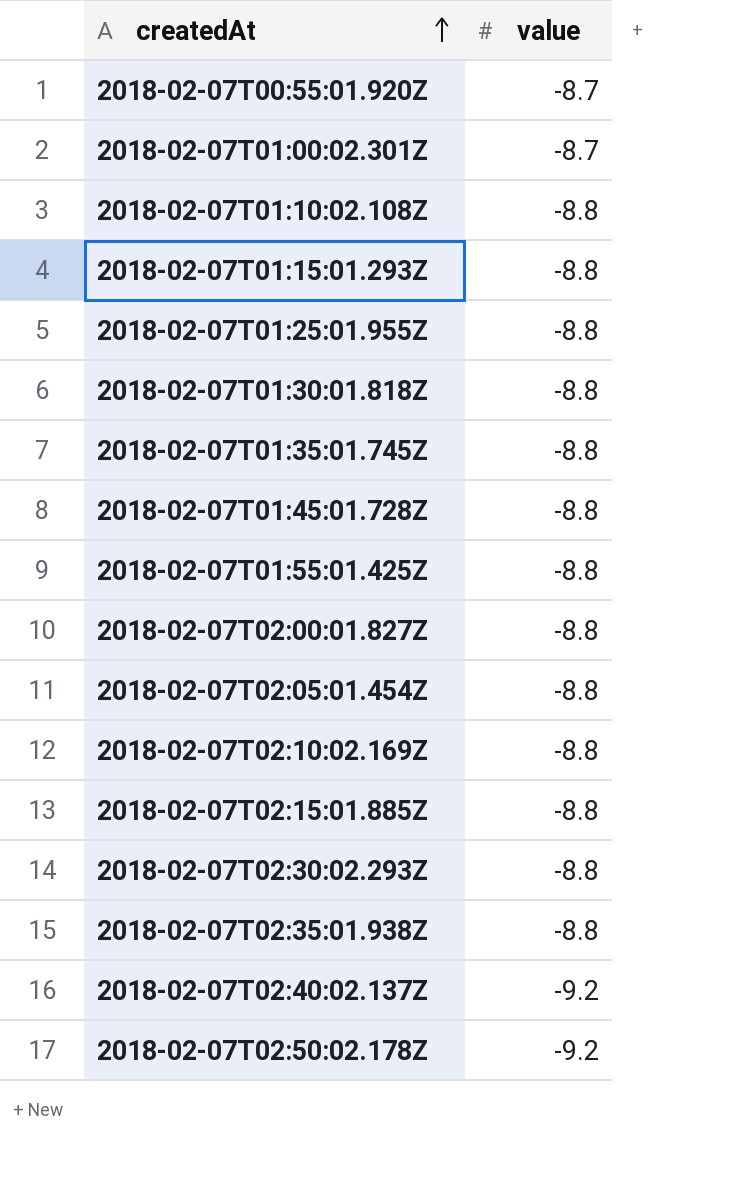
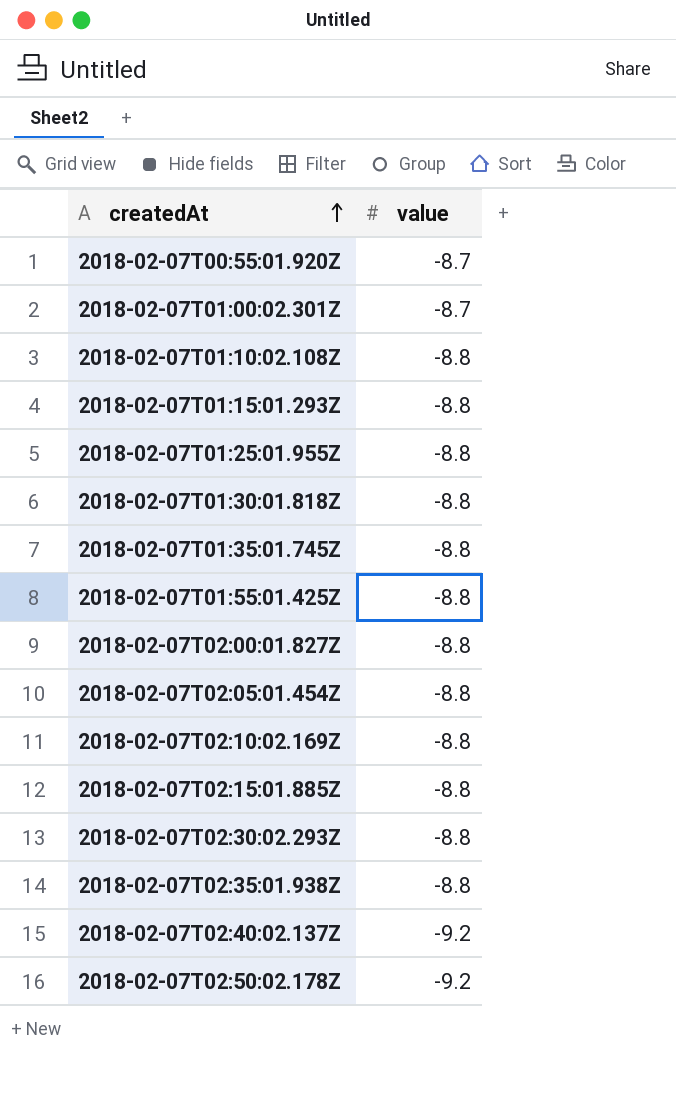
row 2018-02-07T01:45:01.728Z: -8.8 -> none

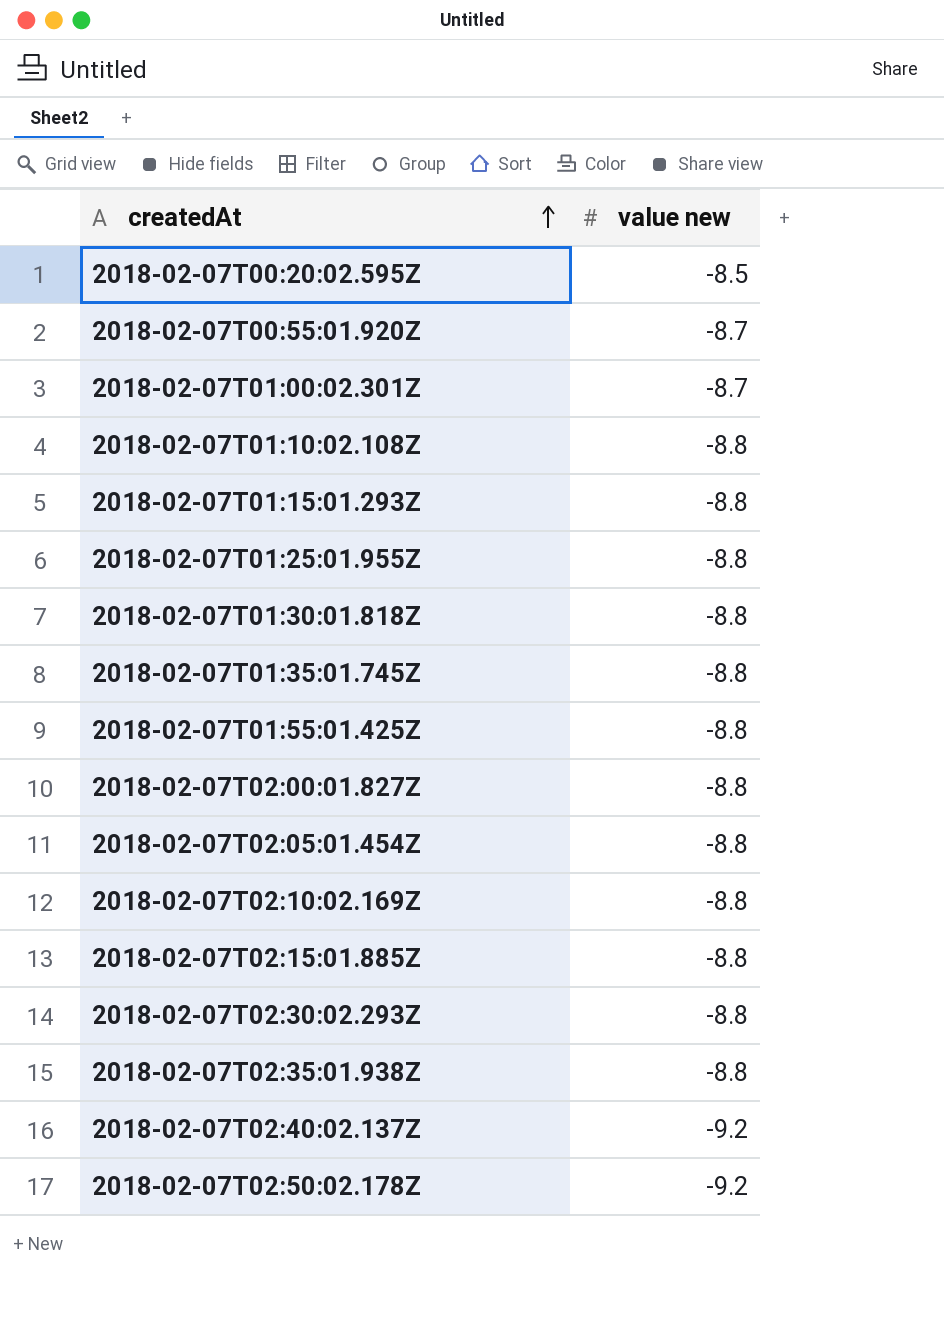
column name: value -> value new
row 2018-02-07T00:20:02.595Z: none -> -8.5

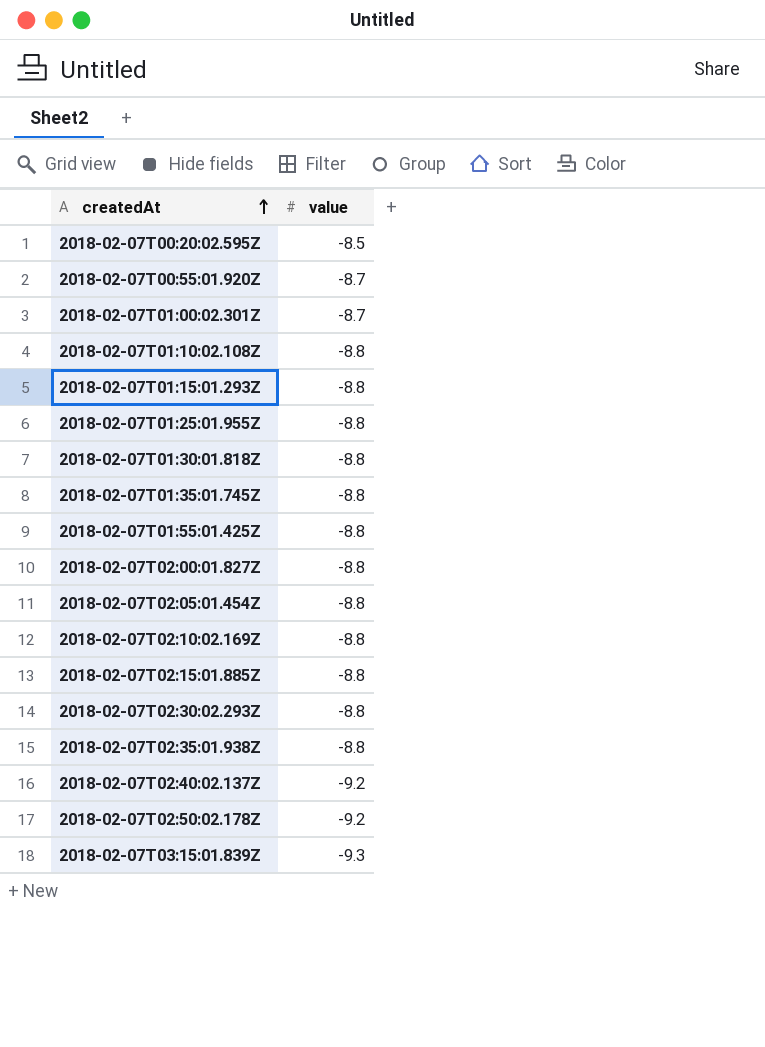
column name: value new -> value
row 2018-02-07T03:15:01.839Z: none -> -9.3

